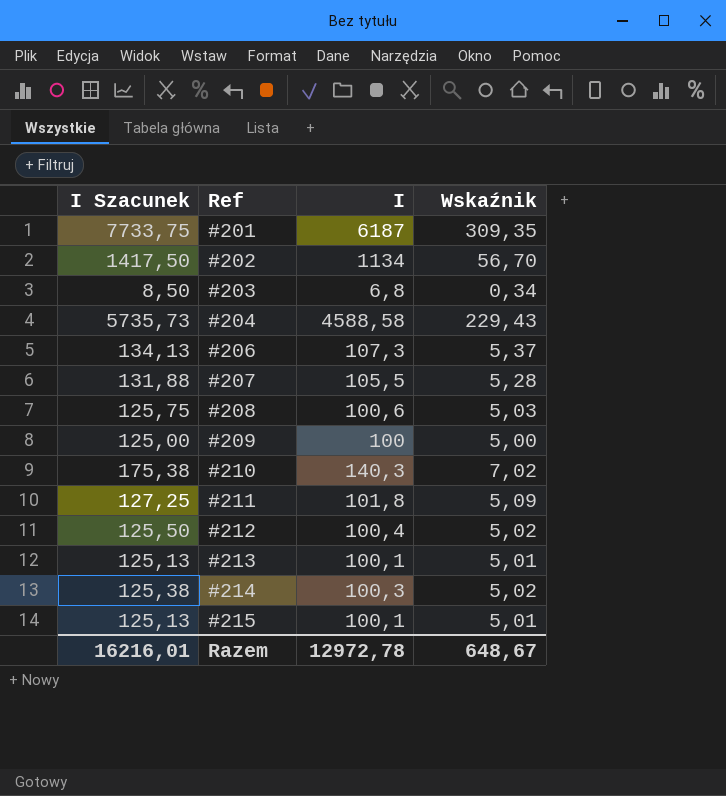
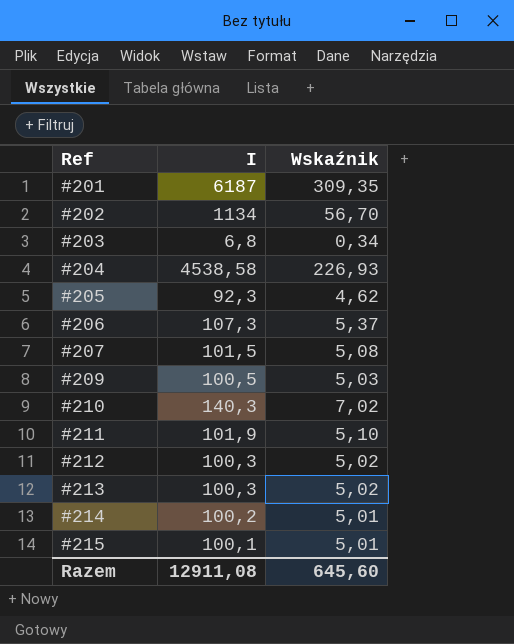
column I Szacunek | formula: [I] * 1,25 -> none
row #208: 125,75 | 100,6 | 5,03 -> none
#204 | I: 4588,58 -> 4538,58
#204 | Wskaźnik: 229,43 -> 226,93
row #205: none -> 92,3 | 4,62
#207 | I: 105,5 -> 101,5
#207 | Wskaźnik: 5,28 -> 5,08
#209 | I: 100 -> 100,5
#209 | Wskaźnik: 5,00 -> 5,03
#211 | I: 101,8 -> 101,9
#211 | Wskaźnik: 5,09 -> 5,10
#212 | I: 100,4 -> 100,3
#213 | I: 100,1 -> 100,3
#213 | Wskaźnik: 5,01 -> 5,02
#214 | I: 100,3 -> 100,2
#214 | Wskaźnik: 5,02 -> 5,01
Razem | I: 12972,78 -> 12911,08
Razem | Wskaźnik: 648,67 -> 645,60

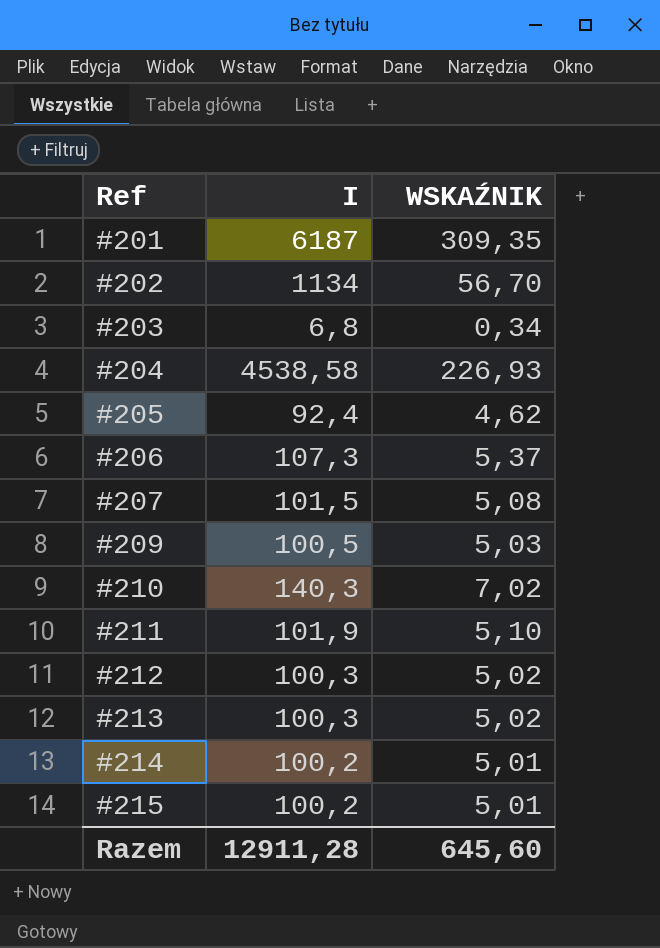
column name: Wskaźnik -> WSKAŹNIK
#205 | I: 92,3 -> 92,4
#215 | I: 100,1 -> 100,2
Razem | I: 12911,08 -> 12911,28

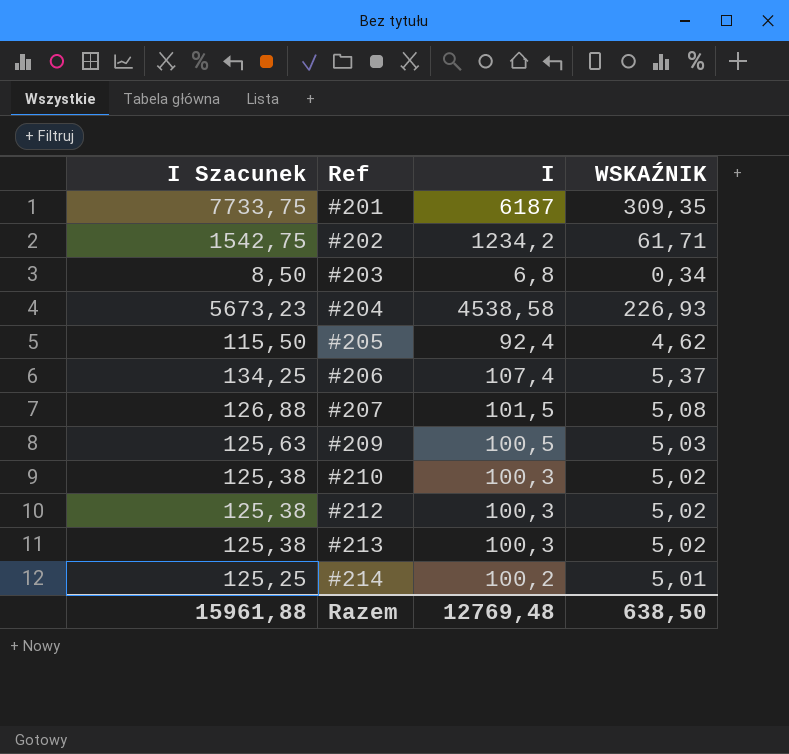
column I Szacunek | formula: none -> [I] * 1,25
row #211: 101,9 | 5,10 -> none
row #215: 100,2 | 5,01 -> none
#202 | I: 1134 -> 1234,2
#202 | WSKAŹNIK: 56,70 -> 61,71
#206 | I: 107,3 -> 107,4
#210 | I: 140,3 -> 100,3
#210 | WSKAŹNIK: 7,02 -> 5,02
Razem | I: 12911,28 -> 12769,48
Razem | WSKAŹNIK: 645,60 -> 638,50

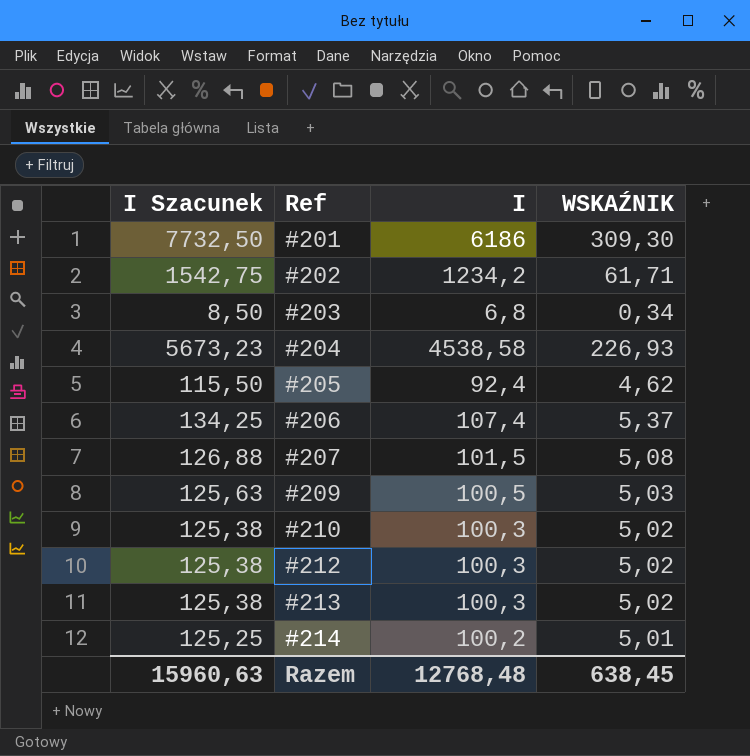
#201 | I Szacunek: 7733,75 -> 7732,50
#201 | I: 6187 -> 6186
#201 | WSKAŹNIK: 309,35 -> 309,30
Razem | I Szacunek: 15961,88 -> 15960,63
Razem | I: 12769,48 -> 12768,48
Razem | WSKAŹNIK: 638,50 -> 638,45

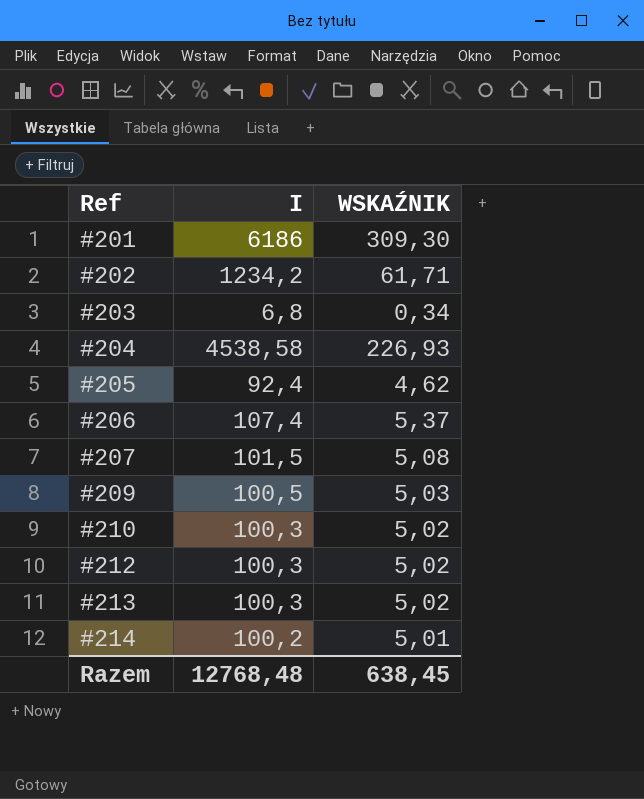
column I Szacunek | formula: [I] * 1,25 -> none

